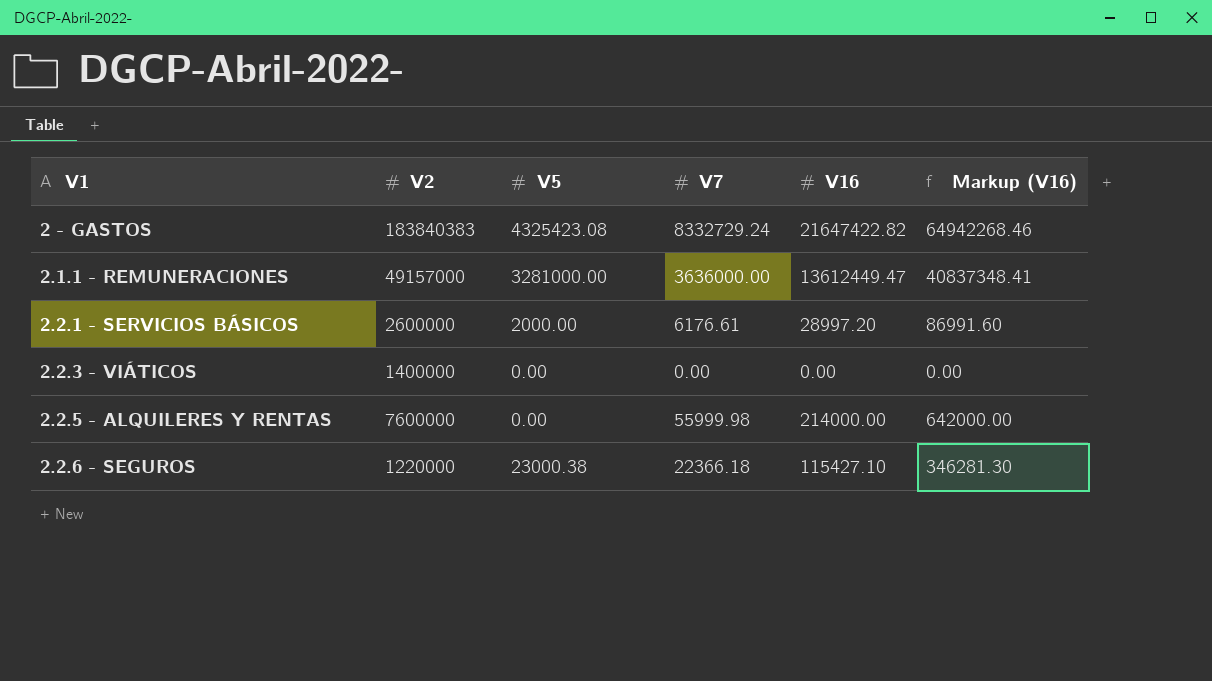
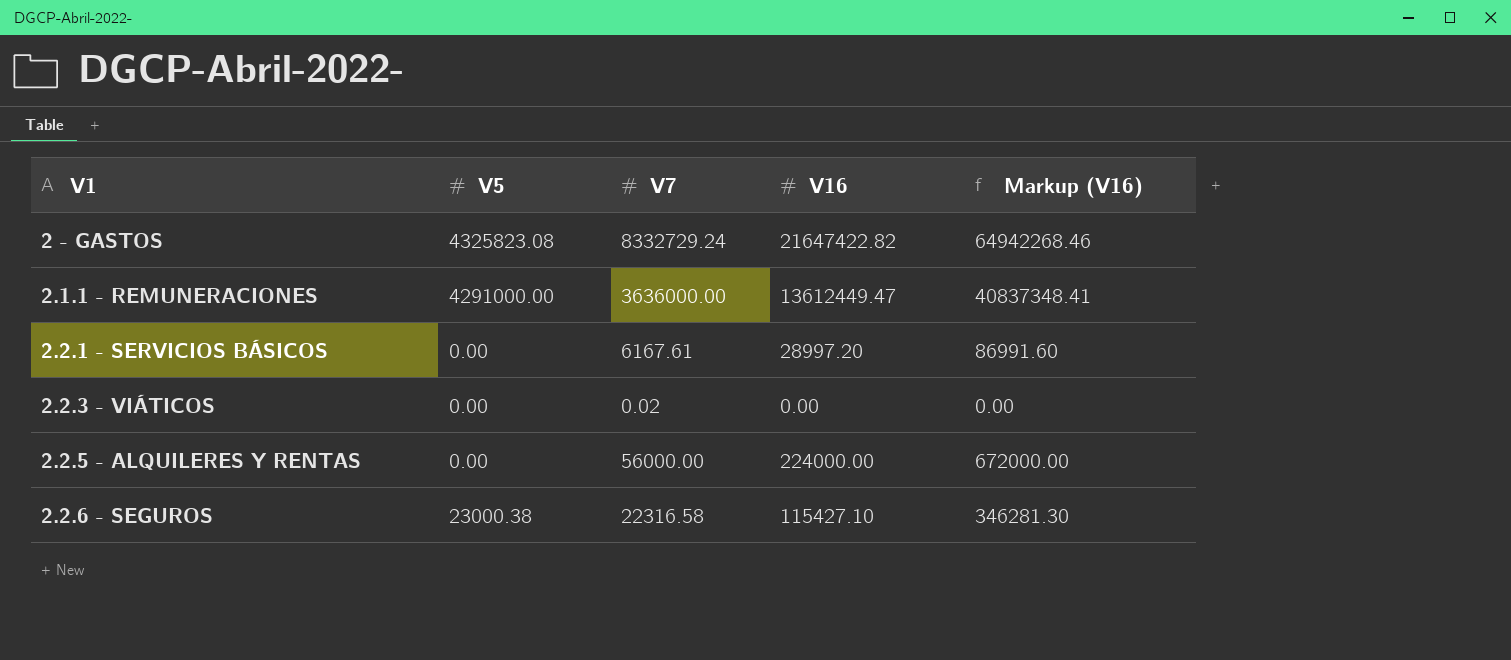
column V2 | position: 2 -> none
2 - GASTOS | V5: 4325423.08 -> 4325823.08
2.1.1 - REMUNERACIONES | V5: 3281000.00 -> 4291000.00
2.2.1 - SERVICIOS BÁSICOS | V5: 2000.00 -> 0.00
2.2.1 - SERVICIOS BÁSICOS | V7: 6176.61 -> 6167.61
2.2.3 - VIÁTICOS | V7: 0.00 -> 0.02
2.2.5 - ALQUILERES Y RENTAS | V7: 55999.98 -> 56000.00
2.2.5 - ALQUILERES Y RENTAS | V16: 214000.00 -> 224000.00
2.2.5 - ALQUILERES Y RENTAS | Markup (V16): 642000.00 -> 672000.00
2.2.6 - SEGUROS | V7: 22366.18 -> 22316.58

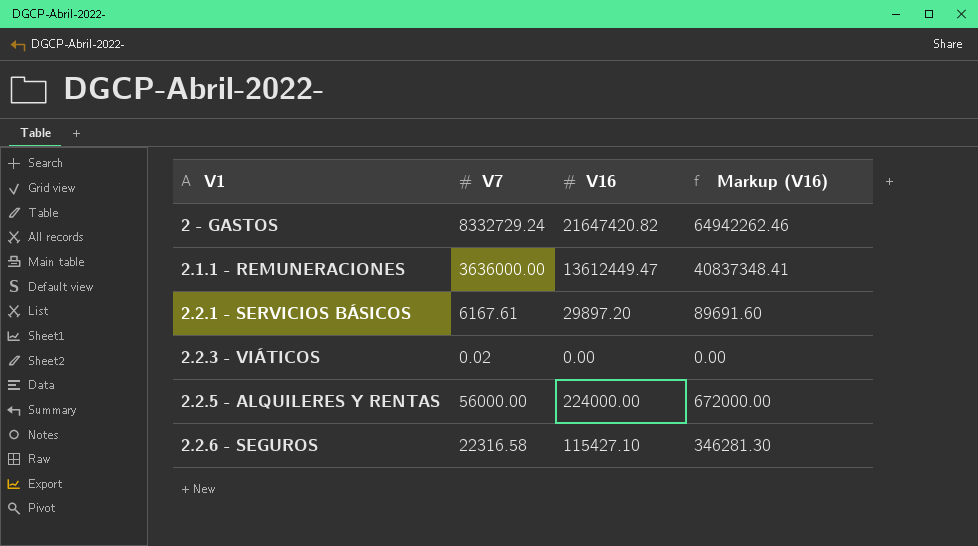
column V5 | position: 2 -> none
2 - GASTOS | V16: 21647422.82 -> 21647420.82
2 - GASTOS | Markup (V16): 64942268.46 -> 64942262.46
2.2.1 - SERVICIOS BÁSICOS | V16: 28997.20 -> 29897.20
2.2.1 - SERVICIOS BÁSICOS | Markup (V16): 86991.60 -> 89691.60

